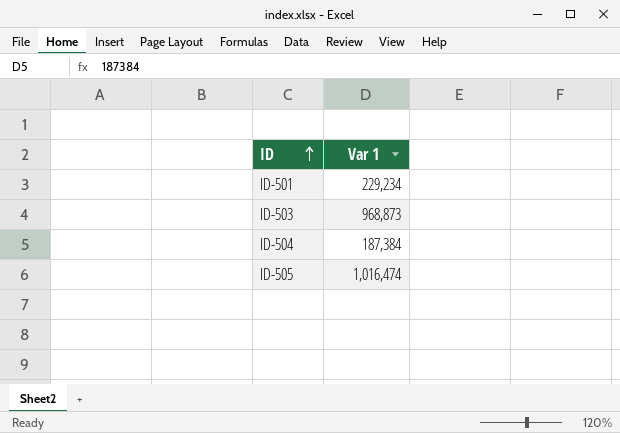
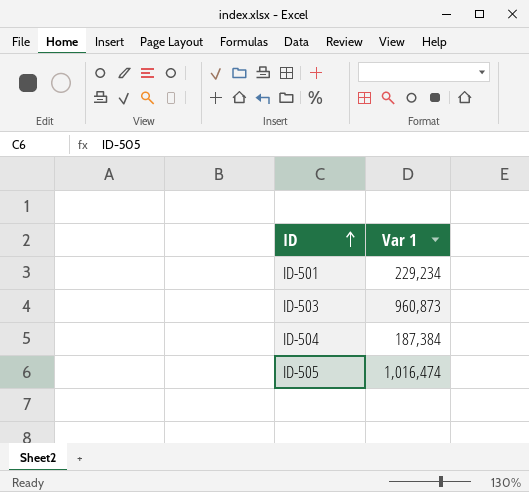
ID-503 | Var 1: 968,873 -> 960,873

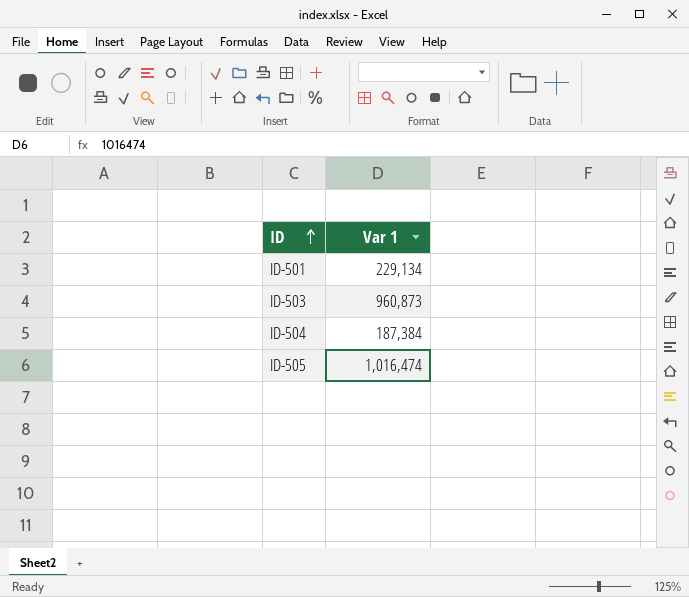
ID-501 | Var 1: 229,234 -> 229,134

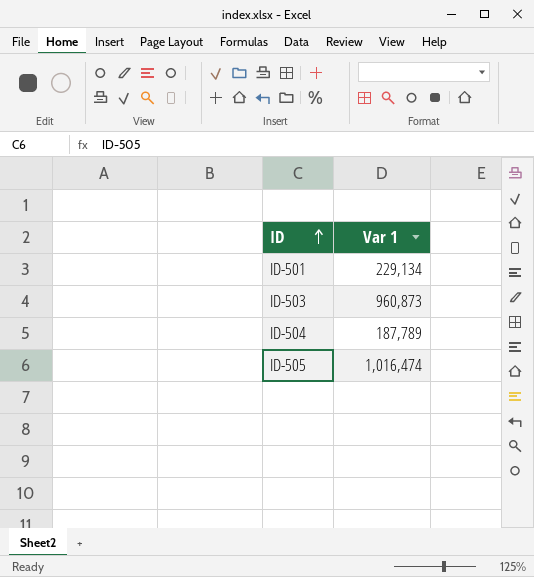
ID-504 | Var 1: 187,384 -> 187,789

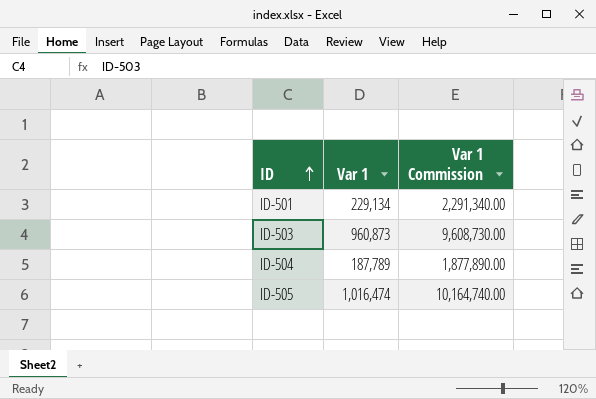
column Var 1 Commission | formula: none -> [Var 1] * 10

